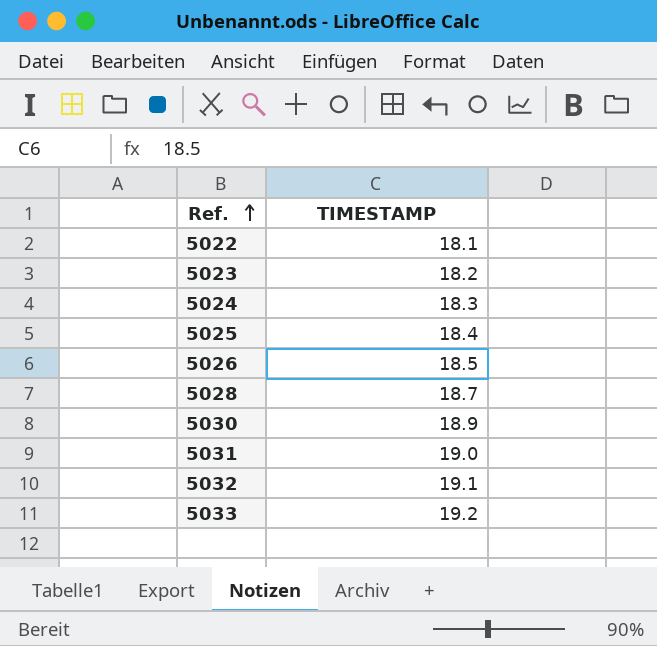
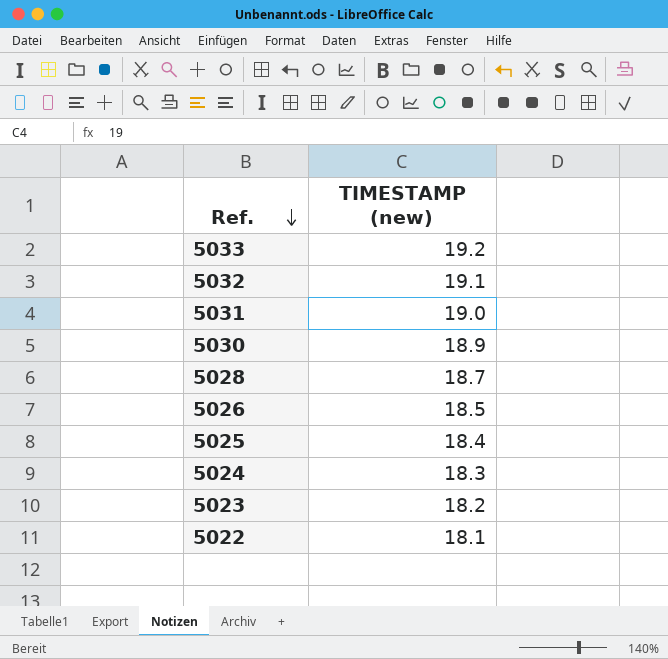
row order: Ref. ascending -> Ref. descending
column name: TIMESTAMP -> TIMESTAMP (new)

